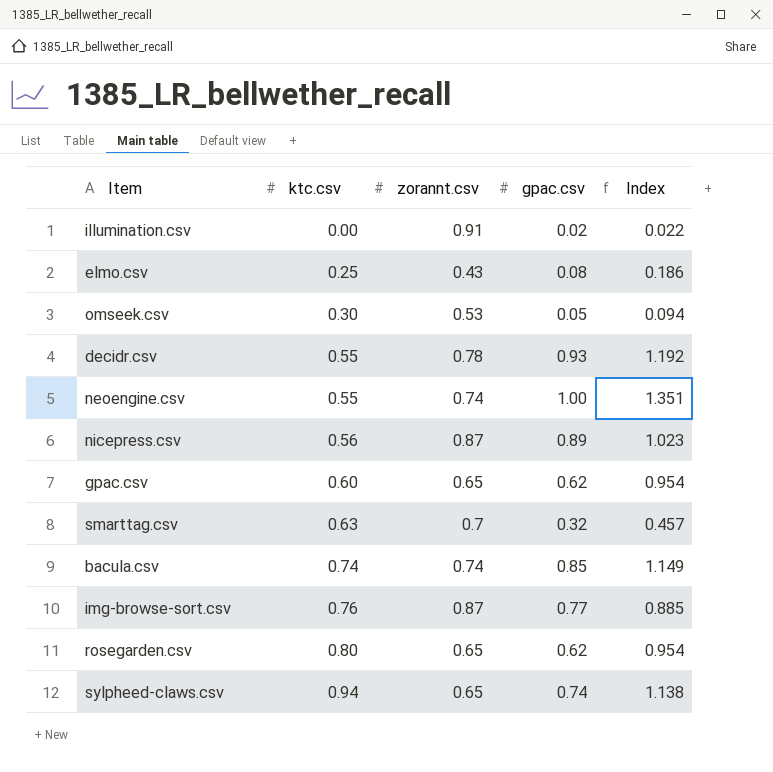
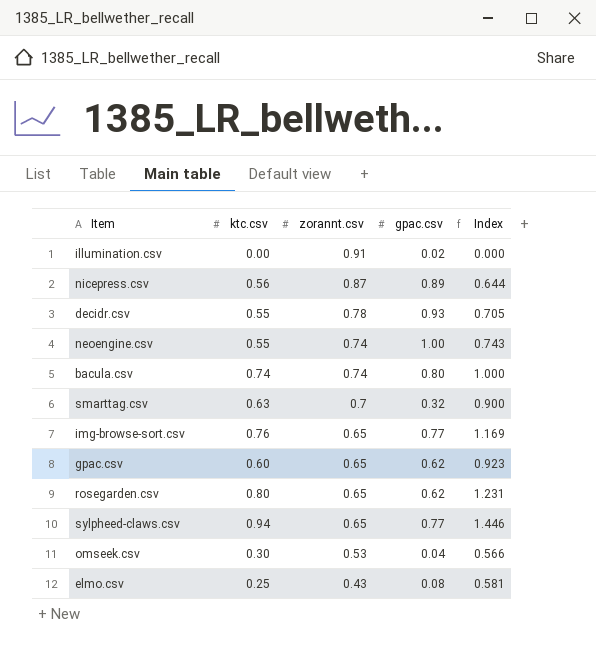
row order: ktc.csv ascending -> zorannt.csv descending
column Index | formula: [gpac.csv] / [zorannt.csv] -> [ktc.csv] / [zorannt.csv]
bacula.csv | gpac.csv: 0.85 -> 0.80
img-browse-sort.csv | zorannt.csv: 0.87 -> 0.65
sylpheed-claws.csv | gpac.csv: 0.74 -> 0.77
omseek.csv | gpac.csv: 0.05 -> 0.04

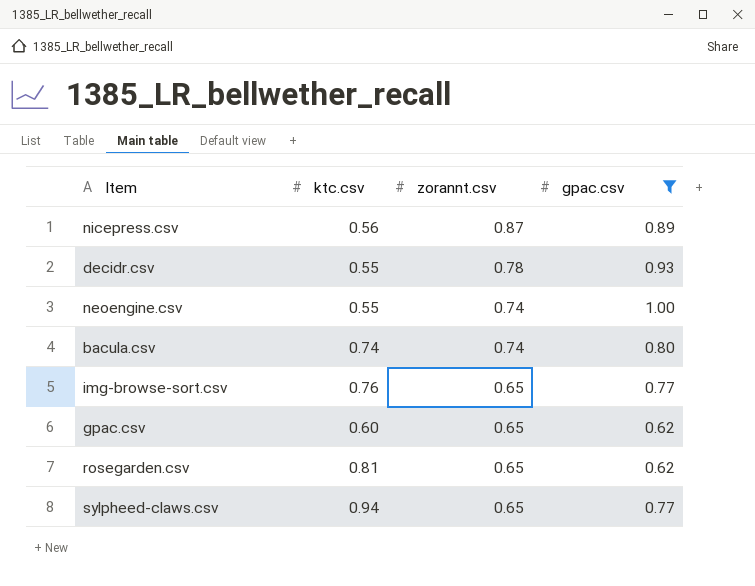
filter: none -> gpac.csv >= 0.62
column Index | formula: [ktc.csv] / [zorannt.csv] -> none
rosegarden.csv | ktc.csv: 0.80 -> 0.81

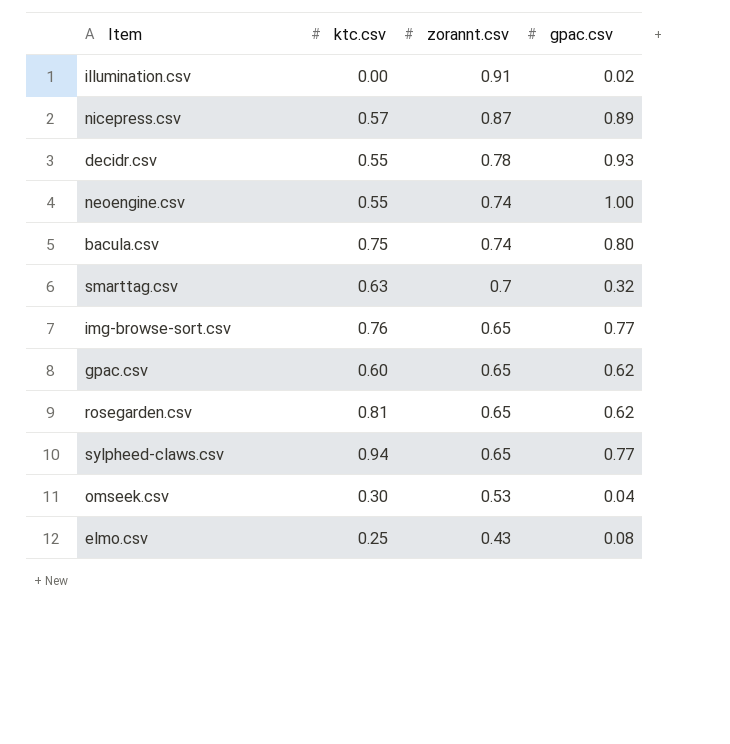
filter: gpac.csv >= 0.62 -> none
nicepress.csv | ktc.csv: 0.56 -> 0.57
bacula.csv | ktc.csv: 0.74 -> 0.75

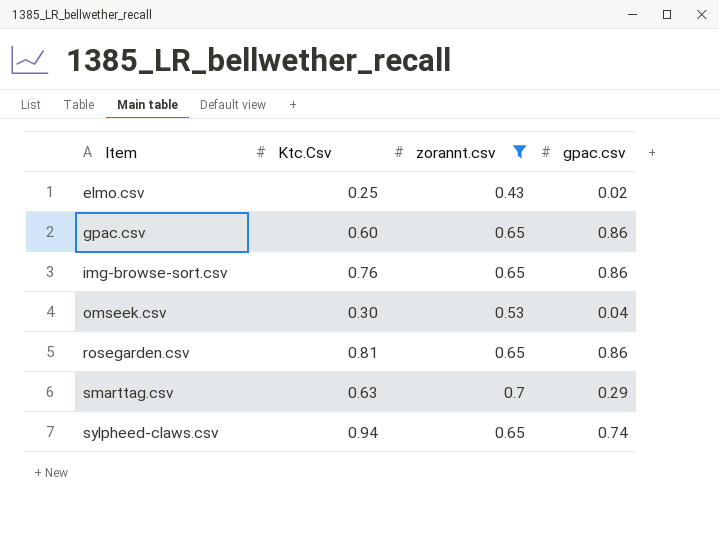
filter: none -> zorannt.csv <= 0.7
row order: zorannt.csv descending -> Item ascending
column name: ktc.csv -> Ktc.Csv
elmo.csv | gpac.csv: 0.08 -> 0.02
gpac.csv | gpac.csv: 0.62 -> 0.86
img-browse-sort.csv | gpac.csv: 0.77 -> 0.86
rosegarden.csv | gpac.csv: 0.62 -> 0.86
smarttag.csv | gpac.csv: 0.32 -> 0.29
sylpheed-claws.csv | gpac.csv: 0.77 -> 0.74

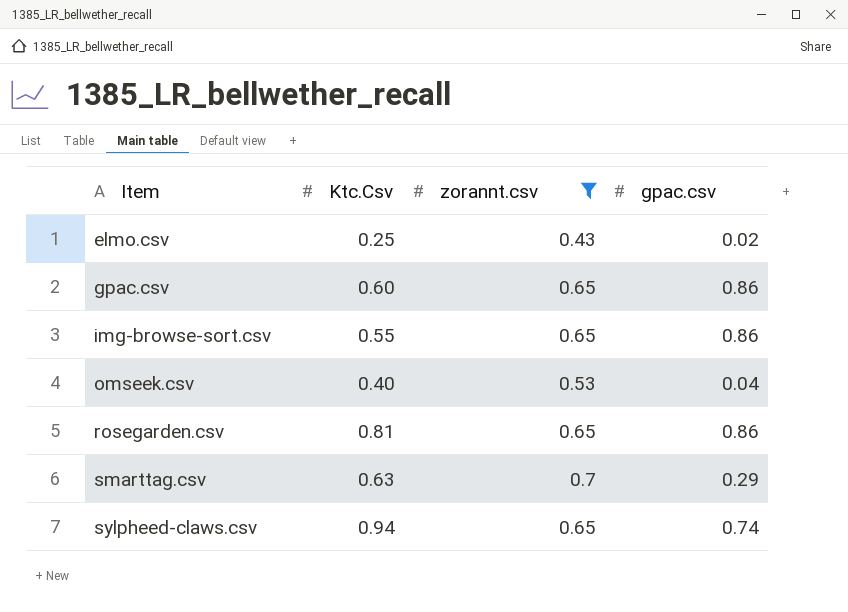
img-browse-sort.csv | Ktc.Csv: 0.76 -> 0.55
omseek.csv | Ktc.Csv: 0.30 -> 0.40

